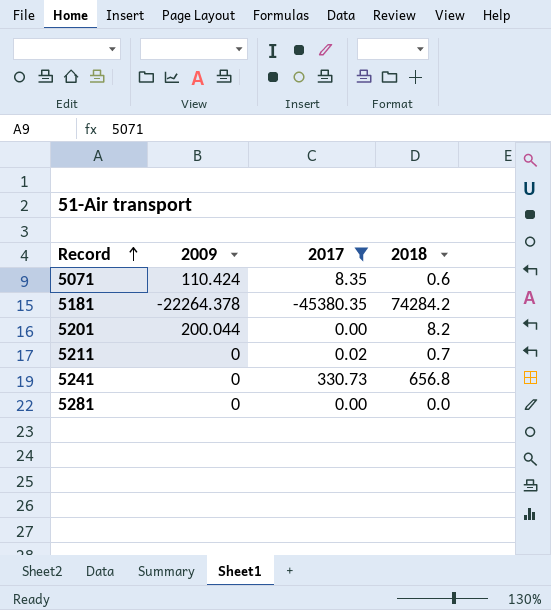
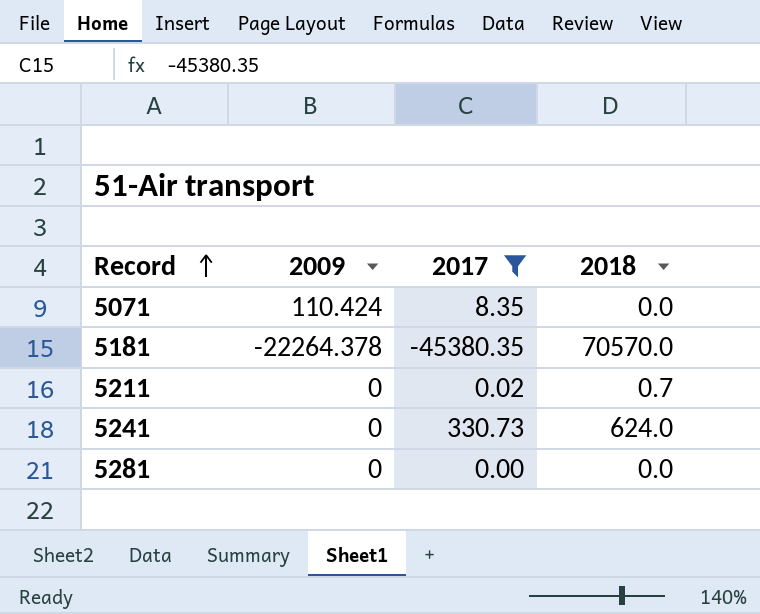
row 5201: 200.044 | 0.00 | 8.2 -> none
5071 | 2018: 0.6 -> 0.0
5181 | 2018: 74284.2 -> 70570.0
5241 | 2018: 656.8 -> 624.0

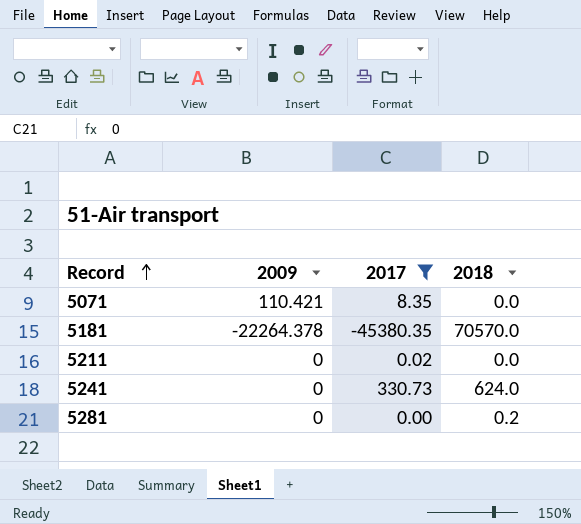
5071 | 2009: 110.424 -> 110.421
5211 | 2018: 0.7 -> 0.0
5281 | 2018: 0.0 -> 0.2

